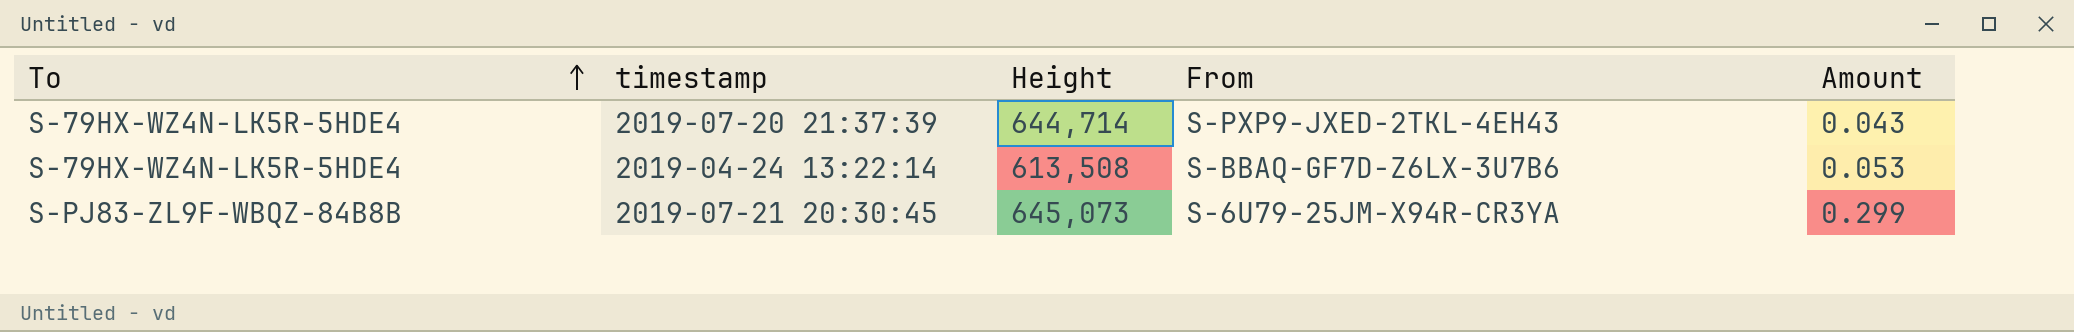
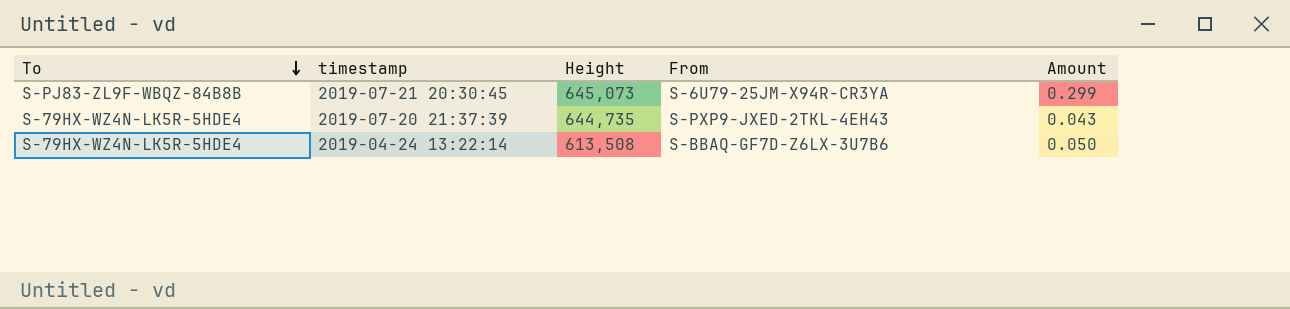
row order: To ascending -> To descending
2019-07-20 21:37:39 | Height: 644,714 -> 644,735
2019-04-24 13:22:14 | Amount: 0.053 -> 0.050

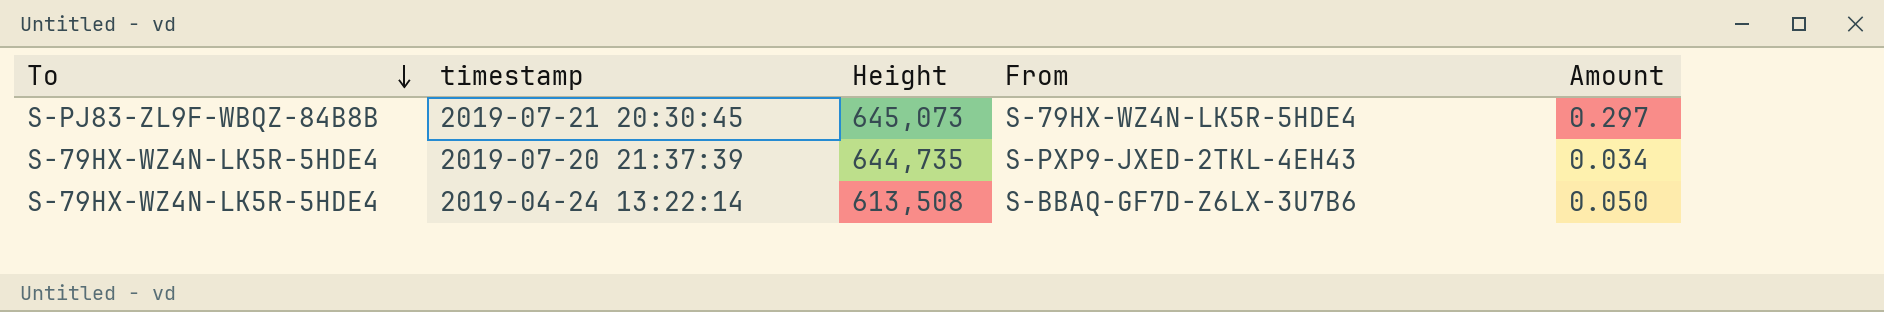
2019-07-21 20:30:45 | From: S-6U79-25JM-X94R-CR3YA -> S-79HX-WZ4N-LK5R-5HDE4
2019-07-21 20:30:45 | Amount: 0.299 -> 0.297
2019-07-20 21:37:39 | Amount: 0.043 -> 0.034

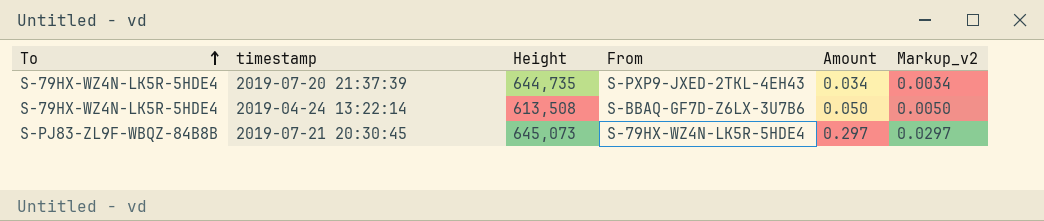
row order: To descending -> To ascending
column Markup_v2 | formula: none -> [Amount] * 0.1

